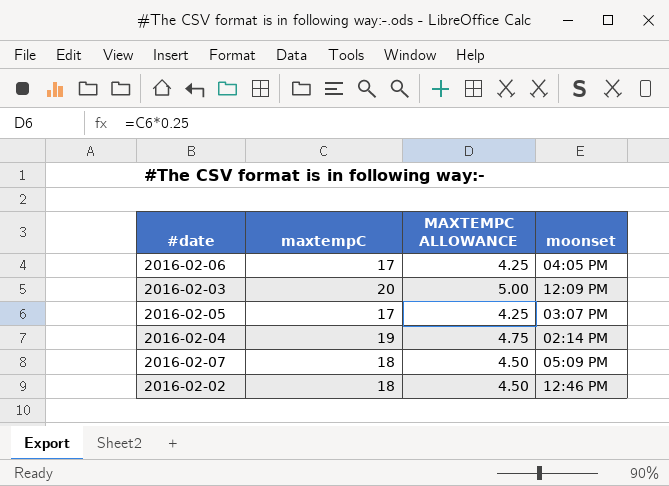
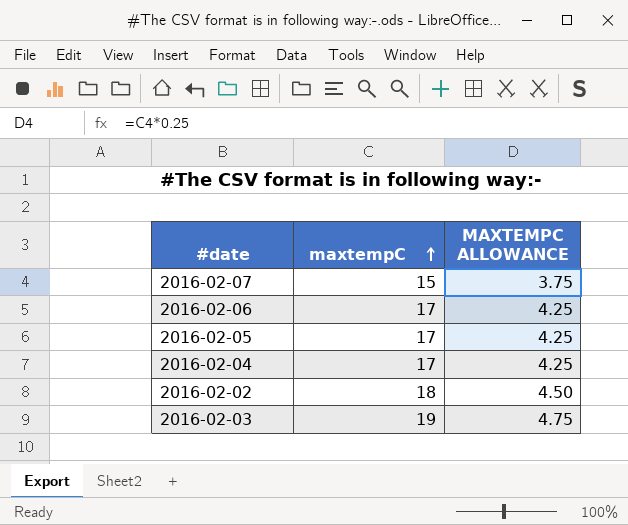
row order: none -> maxtempC ascending
column moonset | position: 4 -> none
2016-02-07 | maxtempC: 18 -> 15
2016-02-07 | MAXTEMPC ALLOWANCE: 4.50 -> 3.75
2016-02-04 | maxtempC: 19 -> 17
2016-02-04 | MAXTEMPC ALLOWANCE: 4.75 -> 4.25
2016-02-03 | maxtempC: 20 -> 19
2016-02-03 | MAXTEMPC ALLOWANCE: 5.00 -> 4.75

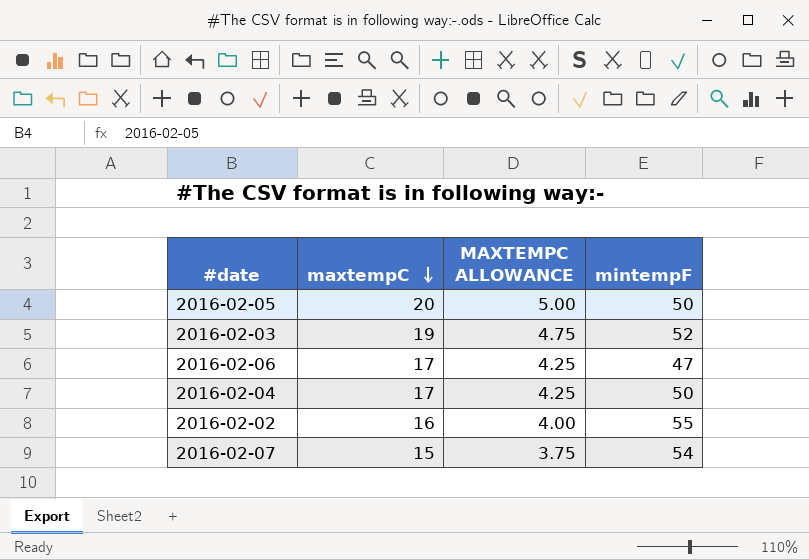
row order: maxtempC ascending -> maxtempC descending
column mintempF | position: none -> 4
2016-02-05 | maxtempC: 17 -> 20
2016-02-05 | MAXTEMPC ALLOWANCE: 4.25 -> 5.00
2016-02-02 | maxtempC: 18 -> 16
2016-02-02 | MAXTEMPC ALLOWANCE: 4.50 -> 4.00

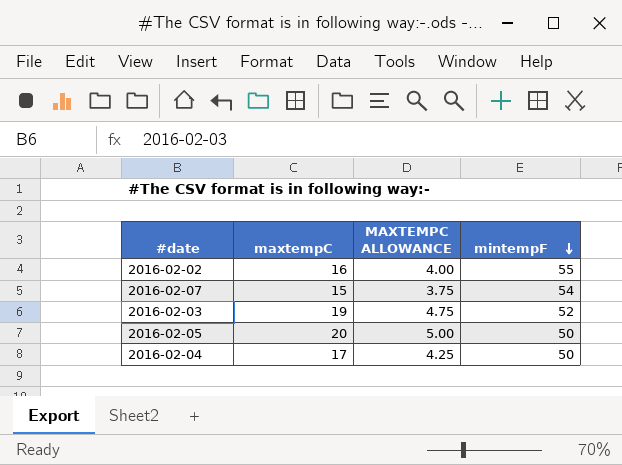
row order: maxtempC descending -> mintempF descending
row 2016-02-06: 17 | 4.25 | 47 -> none

